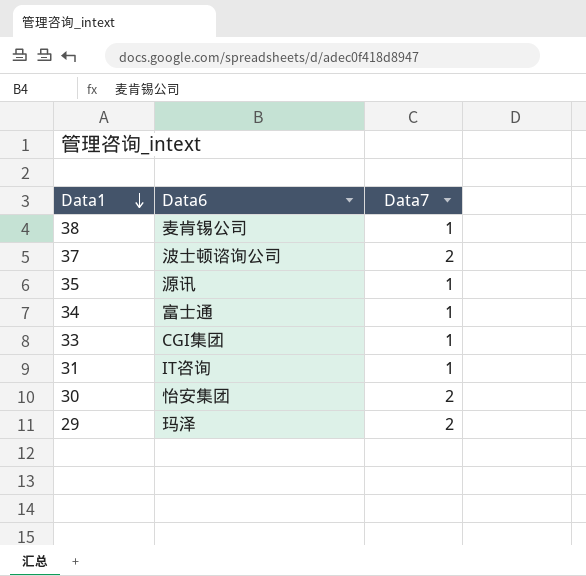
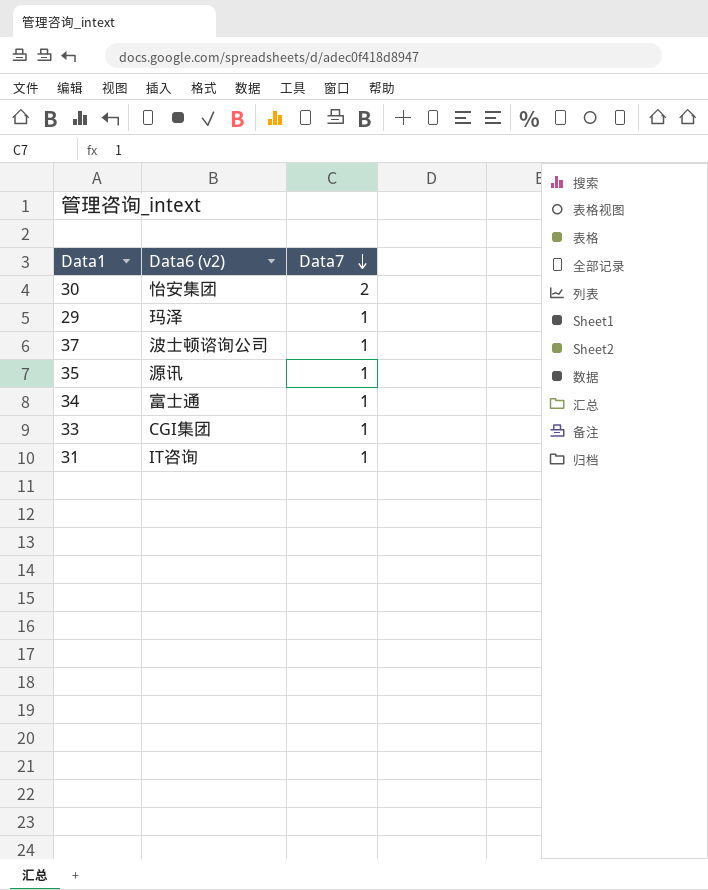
row order: Data1 descending -> Data7 descending
column name: Data6 -> Data6 (v2)
row 38: 麦肯锡公司 | 1 -> none
29 | Data7: 2 -> 1
37 | Data7: 2 -> 1

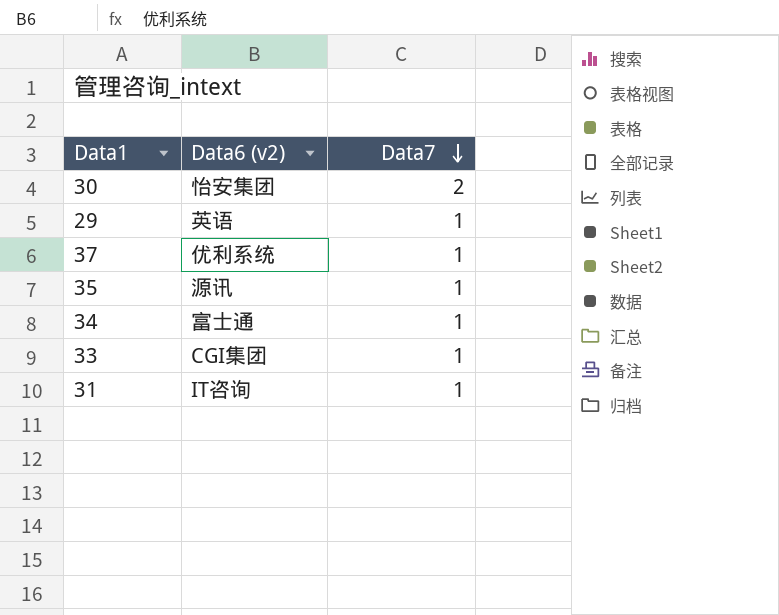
29 | Data6 (v2): 玛泽 -> 英语
37 | Data6 (v2): 波士顿谘询公司 -> 优利系统

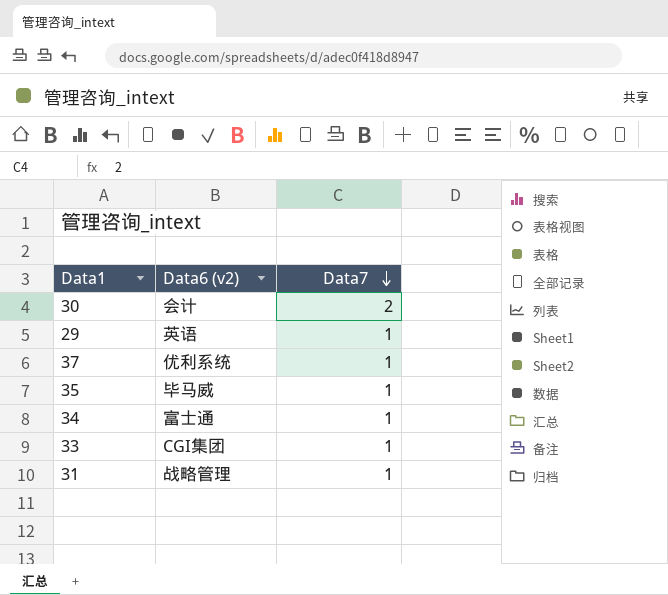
30 | Data6 (v2): 怡安集团 -> 会计
35 | Data6 (v2): 源讯 -> 毕马威
31 | Data6 (v2): IT咨询 -> 战略管理

